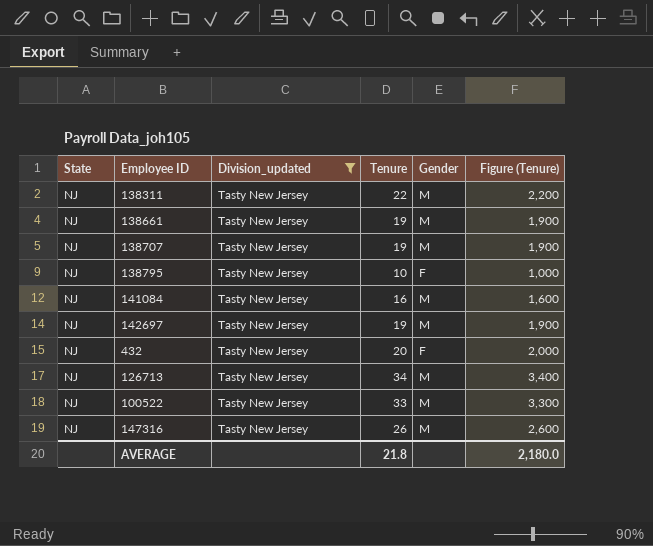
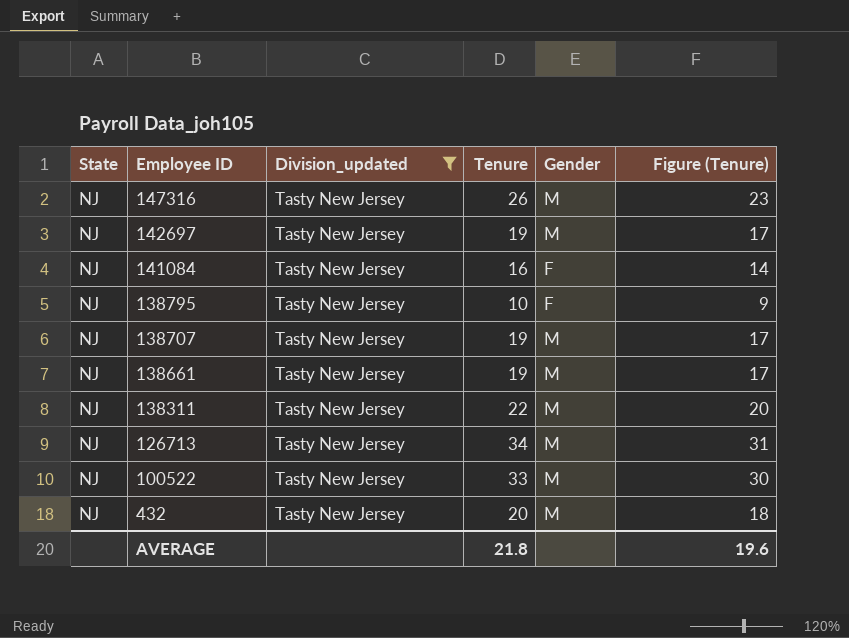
row order: none -> Employee ID descending
column Figure (Tenure) | formula: [Tenure] * 100 -> [Tenure] * 0.9
141084 | Gender: M -> F
432 | Gender: F -> M
AVERAGE | Figure (Tenure): 2,180.0 -> 19.6

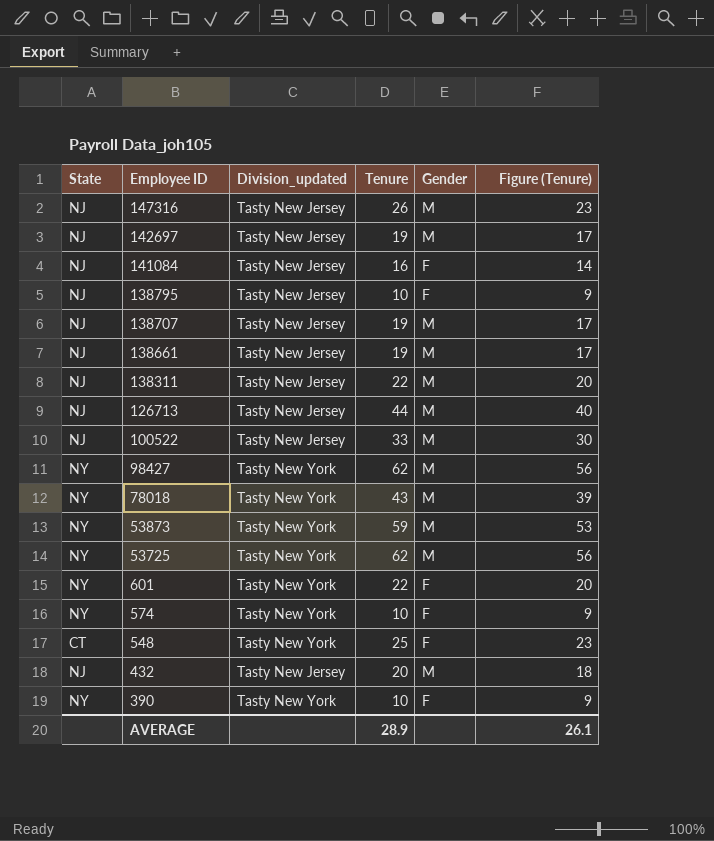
filter: Division_updated = Tasty New Jersey -> none
126713 | Tenure: 34 -> 44
126713 | Figure (Tenure): 31 -> 40
AVERAGE | Tenure: 21.8 -> 28.9
AVERAGE | Figure (Tenure): 19.6 -> 26.1

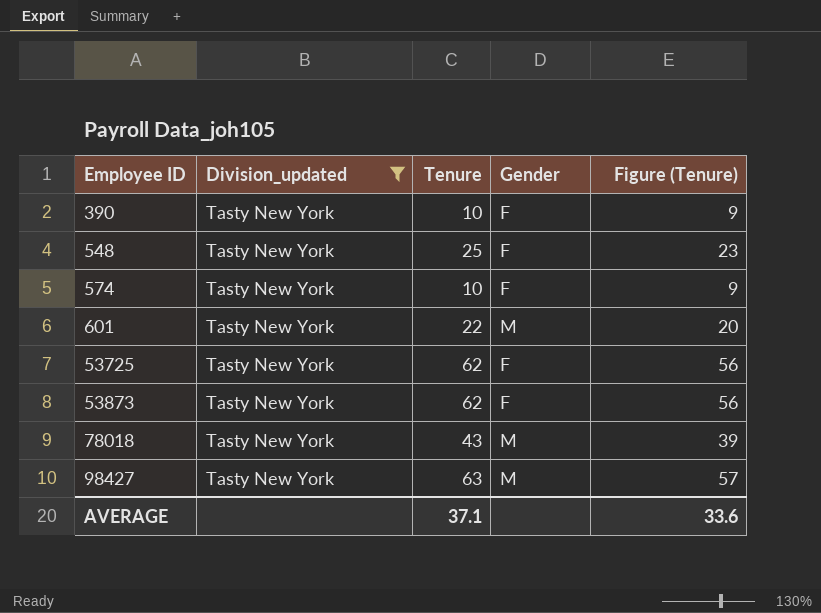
filter: none -> Division_updated = Tasty New York
row order: Employee ID descending -> Employee ID ascending
column State | position: 1 -> none
601 | Gender: F -> M
53725 | Gender: M -> F
53873 | Tenure: 59 -> 62
53873 | Gender: M -> F
53873 | Figure (Tenure): 53 -> 56
98427 | Tenure: 62 -> 63
98427 | Figure (Tenure): 56 -> 57
AVERAGE | Tenure: 28.9 -> 37.1
AVERAGE | Figure (Tenure): 26.1 -> 33.6

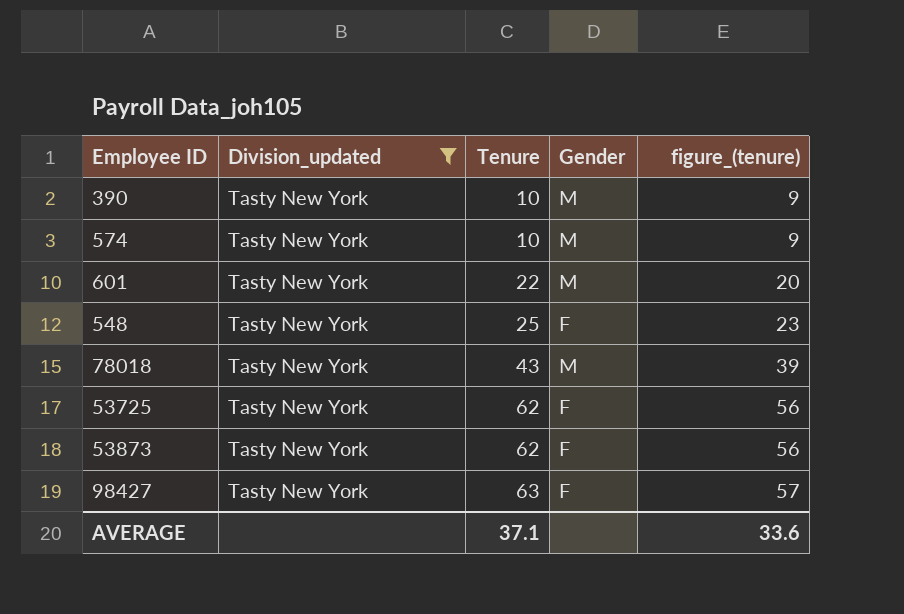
row order: Employee ID ascending -> Tenure ascending
column name: Figure (Tenure) -> figure_(tenure)
390 | Gender: F -> M
574 | Gender: F -> M
98427 | Gender: M -> F

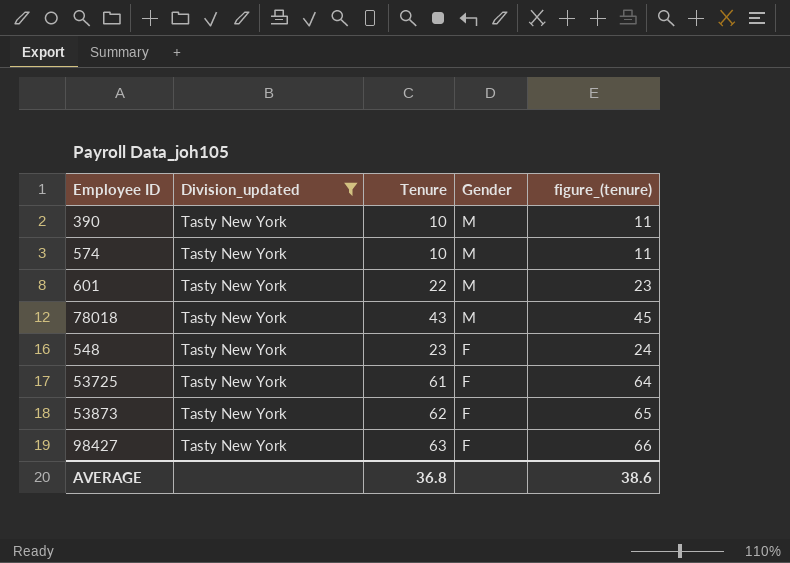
row order: Tenure ascending -> Gender descending
column figure_(tenure) | formula: [Tenure] * 0.9 -> [Tenure] * 1.05
548 | Tenure: 25 -> 23
53725 | Tenure: 62 -> 61
AVERAGE | Tenure: 37.1 -> 36.8
AVERAGE | figure_(tenure): 33.6 -> 38.6

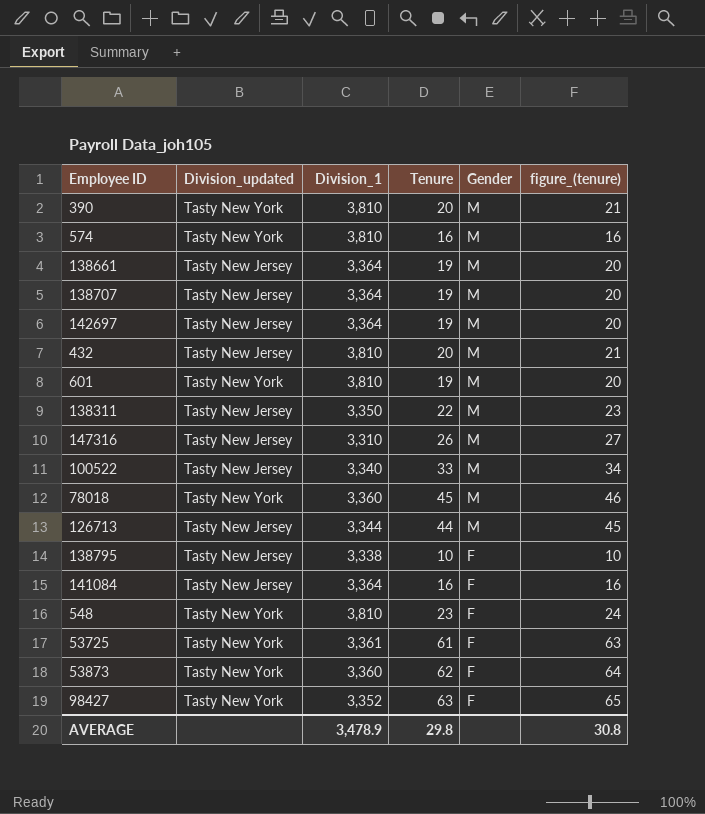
filter: Division_updated = Tasty New York -> none
column Division_1 | position: none -> 3
column figure_(tenure) | formula: [Tenure] * 1.05 -> [Tenure] * 1.03
390 | Tenure: 10 -> 20
574 | Tenure: 10 -> 16
601 | Tenure: 22 -> 19
78018 | Tenure: 43 -> 45
AVERAGE | Tenure: 36.8 -> 29.8
AVERAGE | figure_(tenure): 38.6 -> 30.8

